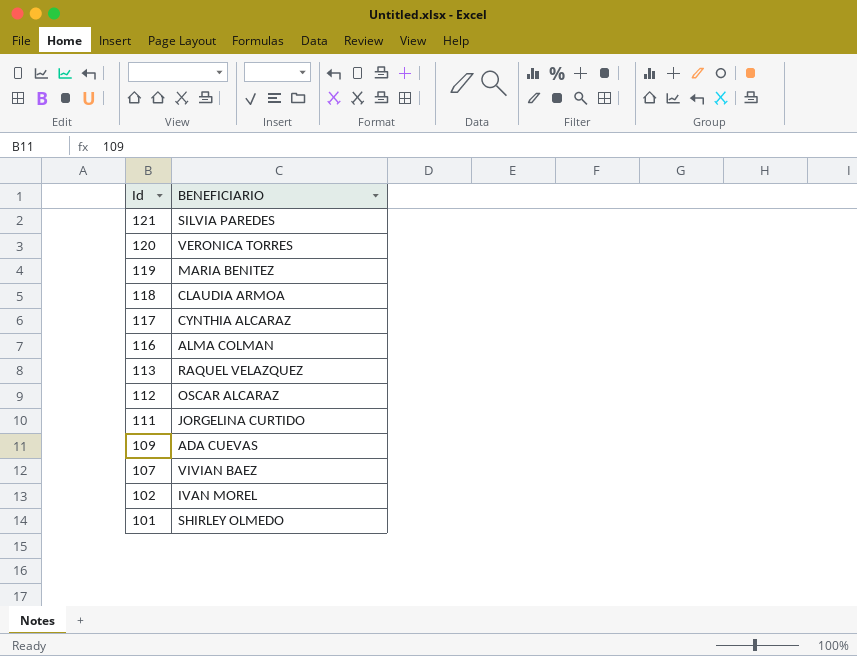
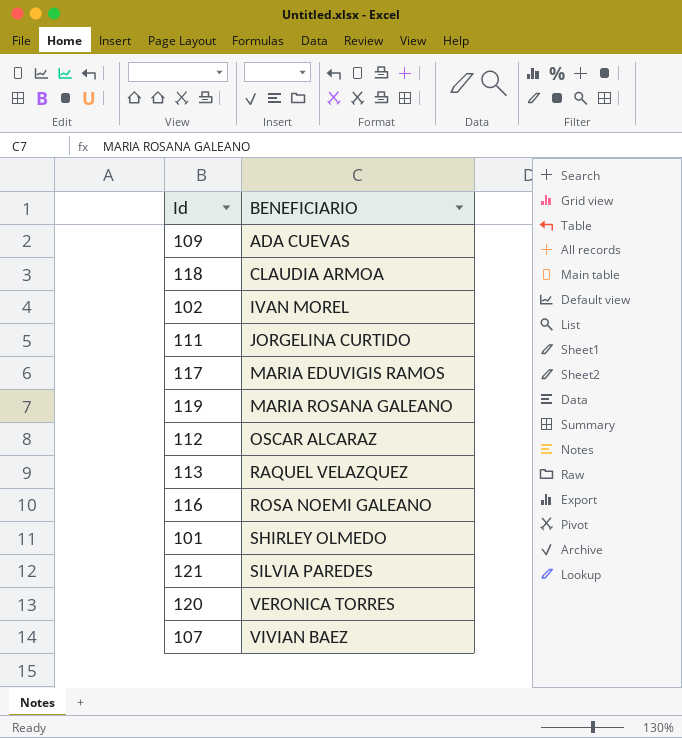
row order: Id descending -> BENEFICIARIO ascending
117 | BENEFICIARIO: CYNTHIA ALCARAZ -> MARIA EDUVIGIS RAMOS
119 | BENEFICIARIO: MARIA BENITEZ -> MARIA ROSANA GALEANO
116 | BENEFICIARIO: ALMA COLMAN -> ROSA NOEMI GALEANO

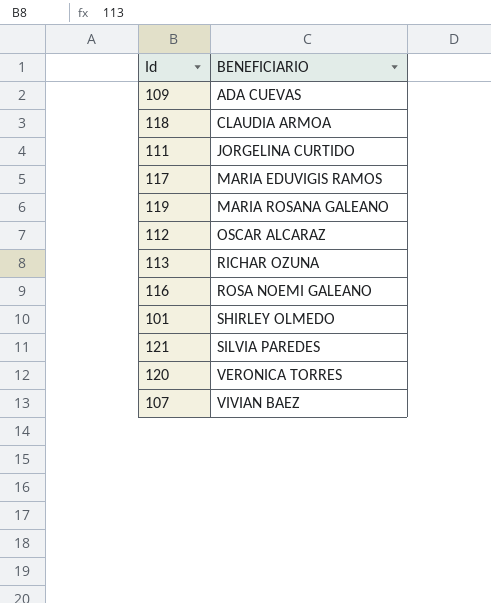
row 102: IVAN MOREL -> none
113 | BENEFICIARIO: RAQUEL VELAZQUEZ -> RICHAR OZUNA

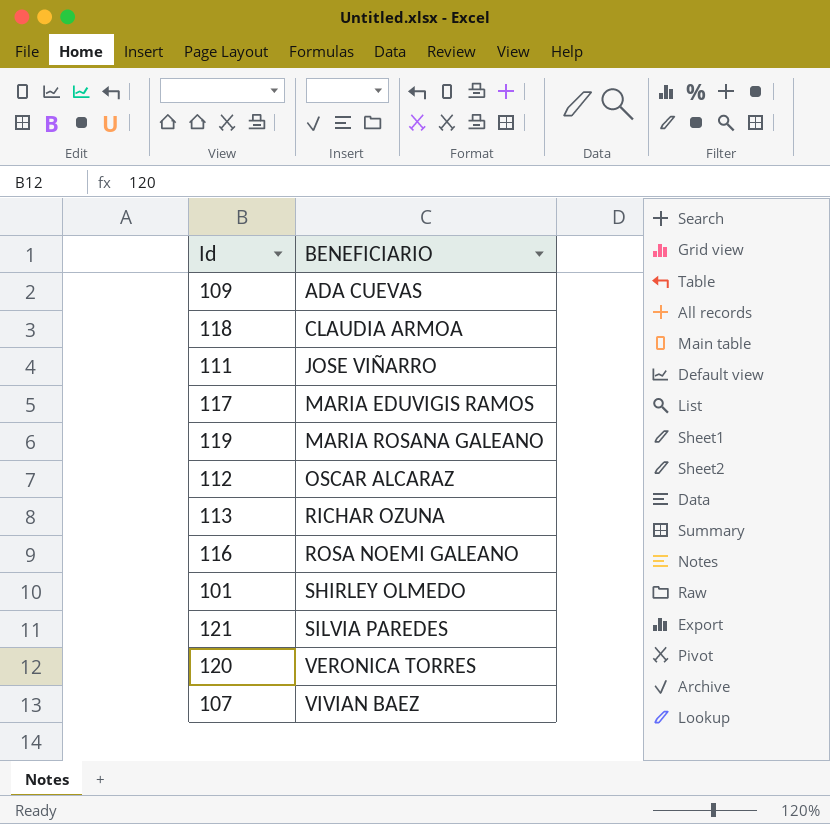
111 | BENEFICIARIO: JORGELINA CURTIDO -> JOSE VIÑARRO

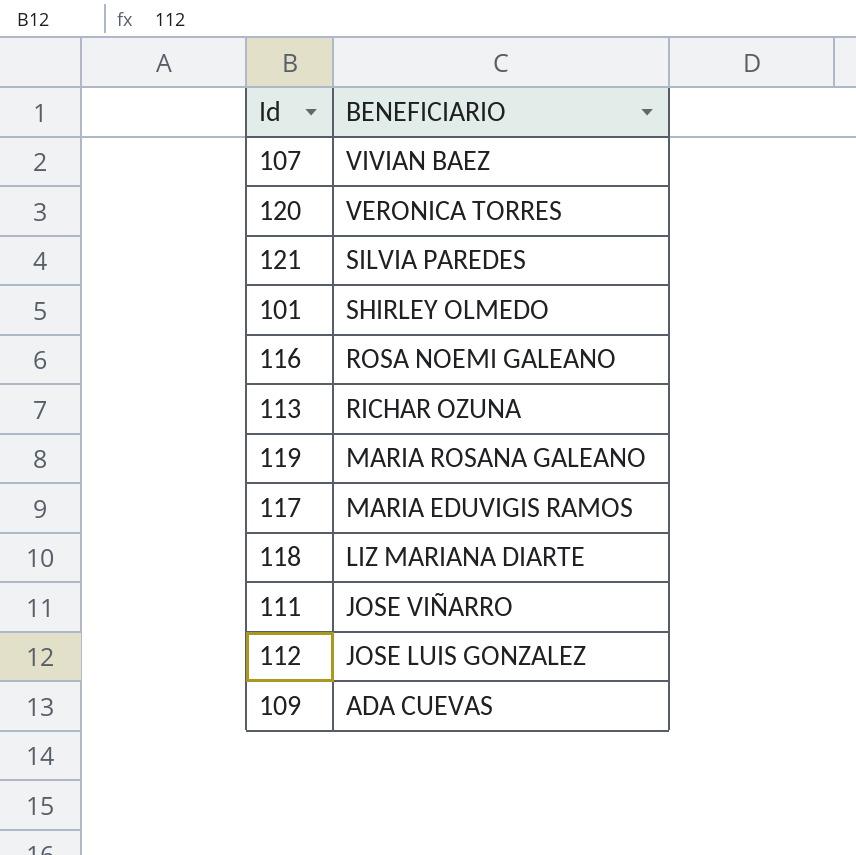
row order: BENEFICIARIO ascending -> BENEFICIARIO descending
118 | BENEFICIARIO: CLAUDIA ARMOA -> LIZ MARIANA DIARTE
112 | BENEFICIARIO: OSCAR ALCARAZ -> JOSE LUIS GONZALEZ

